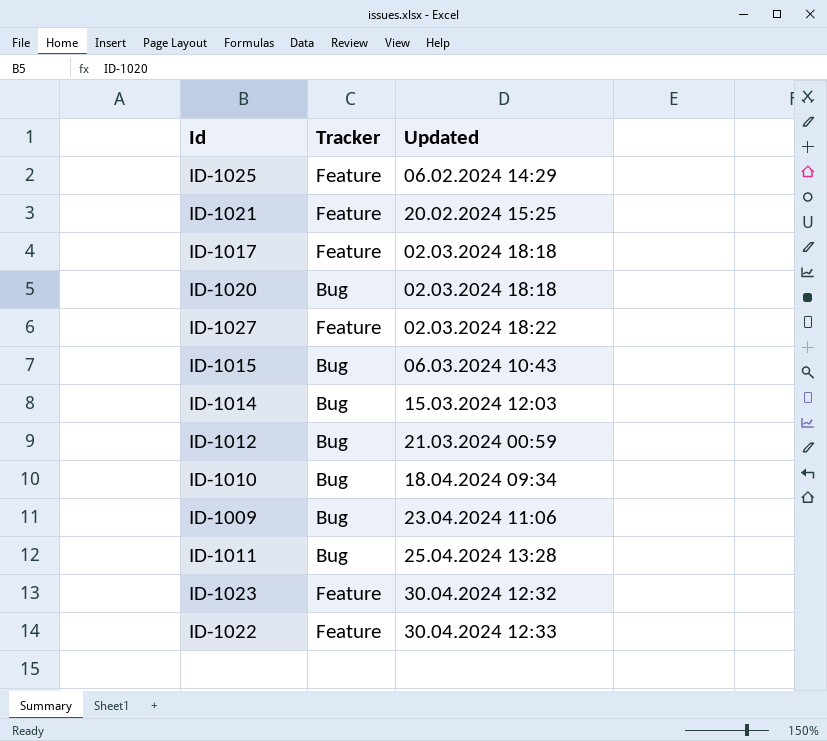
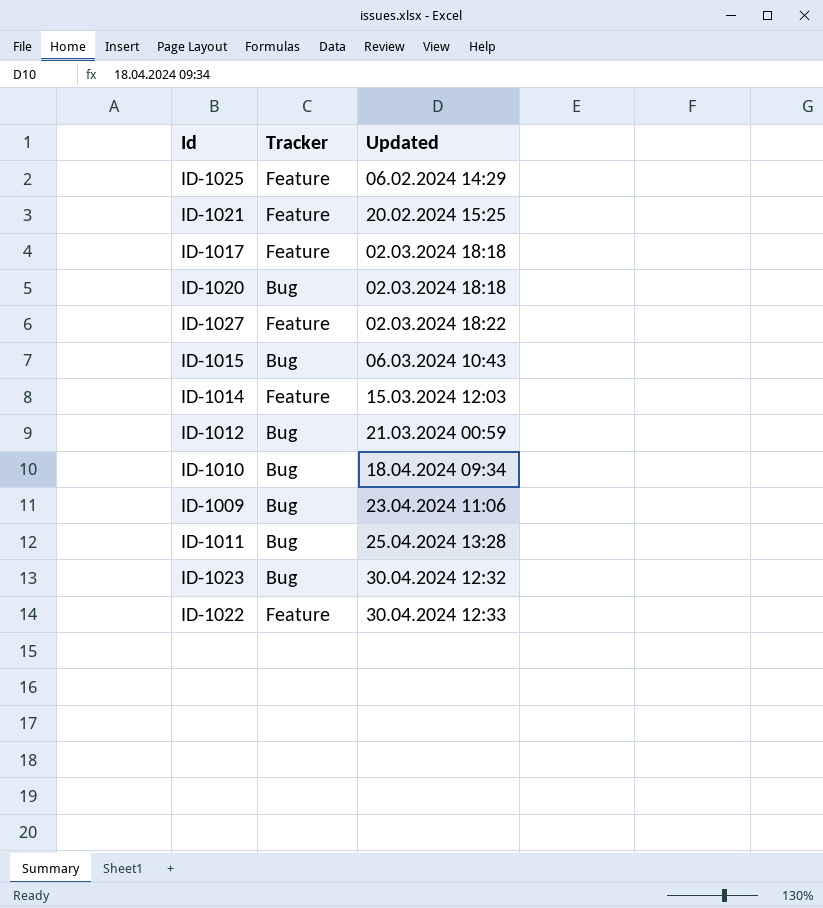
ID-1014 | Tracker: Bug -> Feature
ID-1023 | Tracker: Feature -> Bug

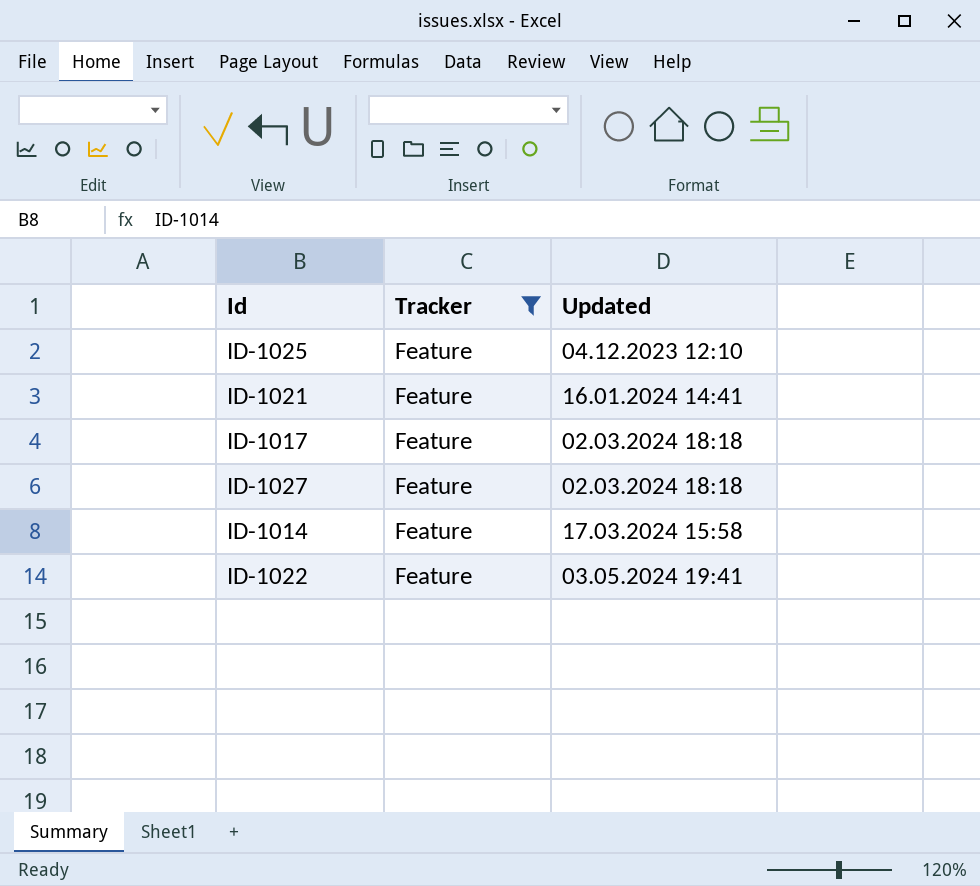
filter: none -> Tracker = Feature
ID-1025 | Updated: 06.02.2024 14:29 -> 04.12.2023 12:10
ID-1021 | Updated: 20.02.2024 15:25 -> 16.01.2024 14:41
ID-1027 | Updated: 02.03.2024 18:22 -> 02.03.2024 18:18
ID-1014 | Updated: 15.03.2024 12:03 -> 17.03.2024 15:58
ID-1022 | Updated: 30.04.2024 12:33 -> 03.05.2024 19:41

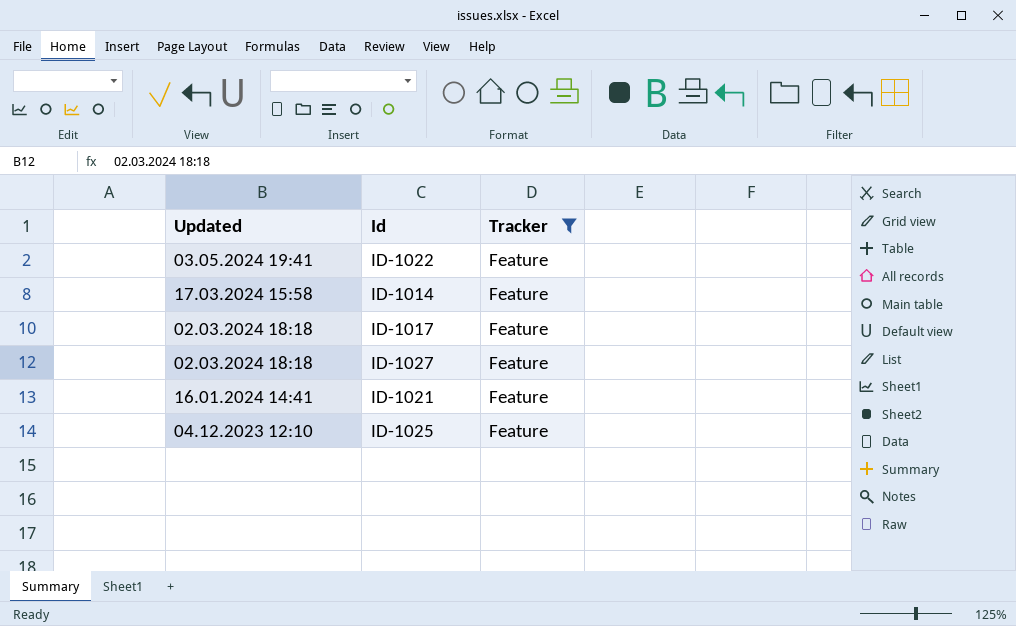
row order: Updated ascending -> Updated descending
column Updated | position: 3 -> 1

